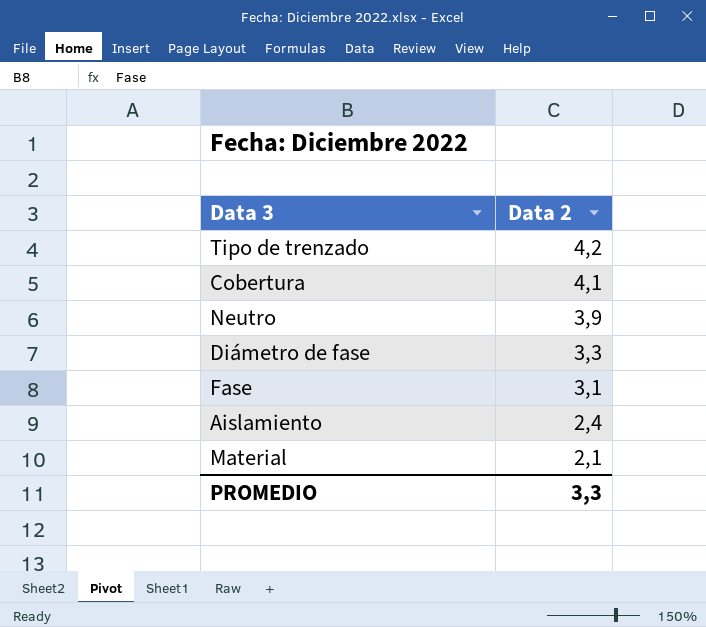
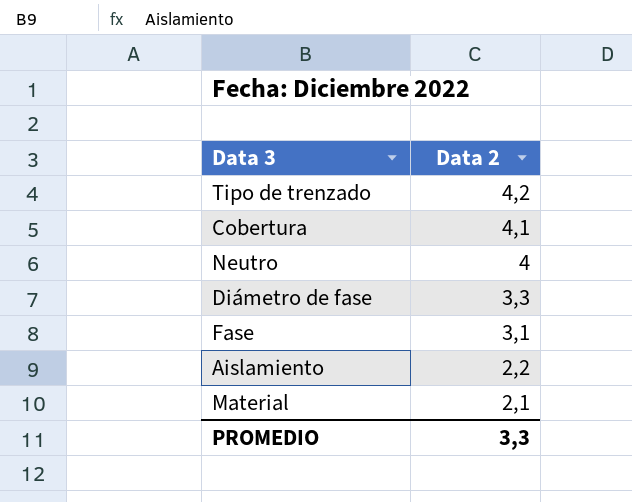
Neutro | Data 2: 3,9 -> 4
Aislamiento | Data 2: 2,4 -> 2,2

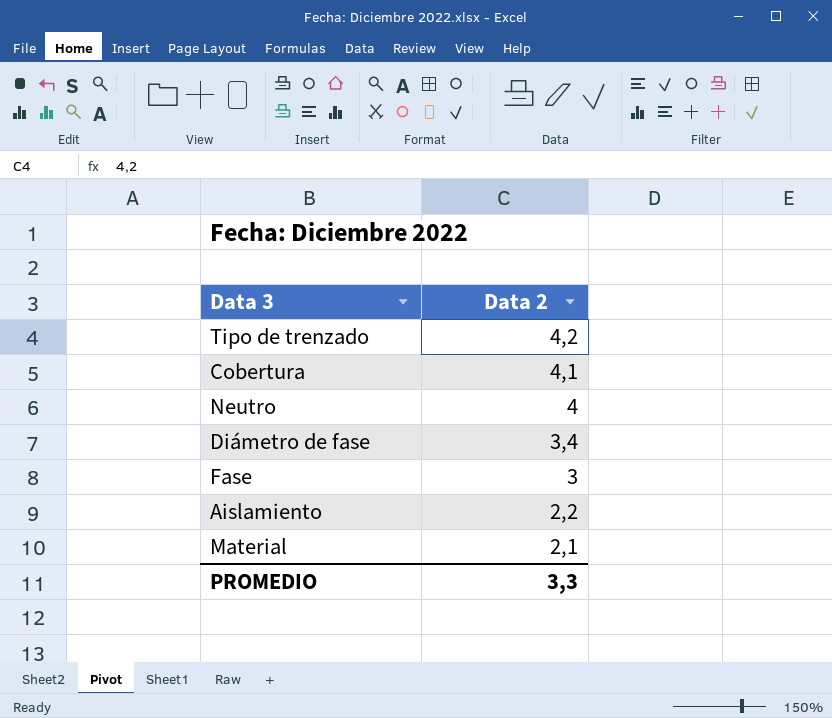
Diámetro de fase | Data 2: 3,3 -> 3,4
Fase | Data 2: 3,1 -> 3

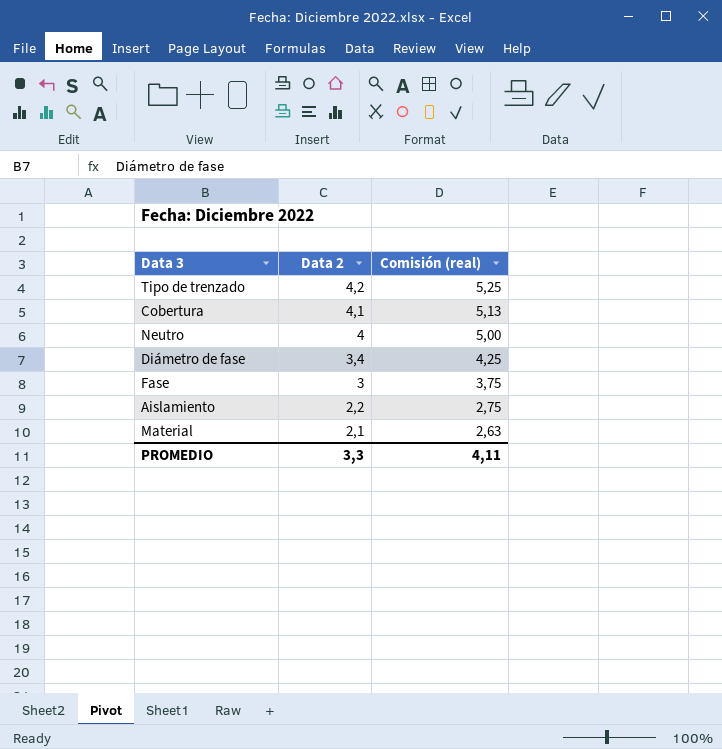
column Comisión (real) | formula: none -> [Data 2] * 1,25

